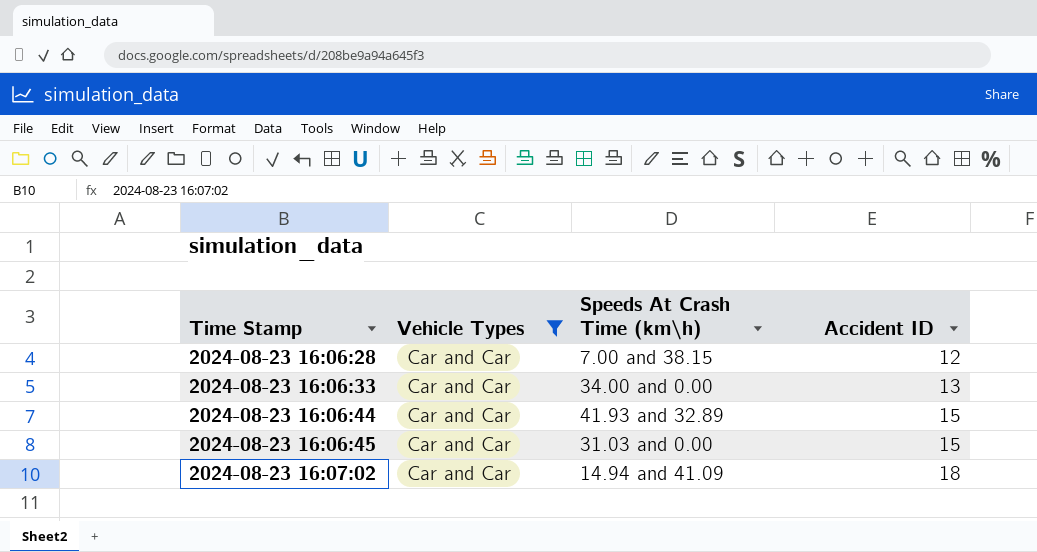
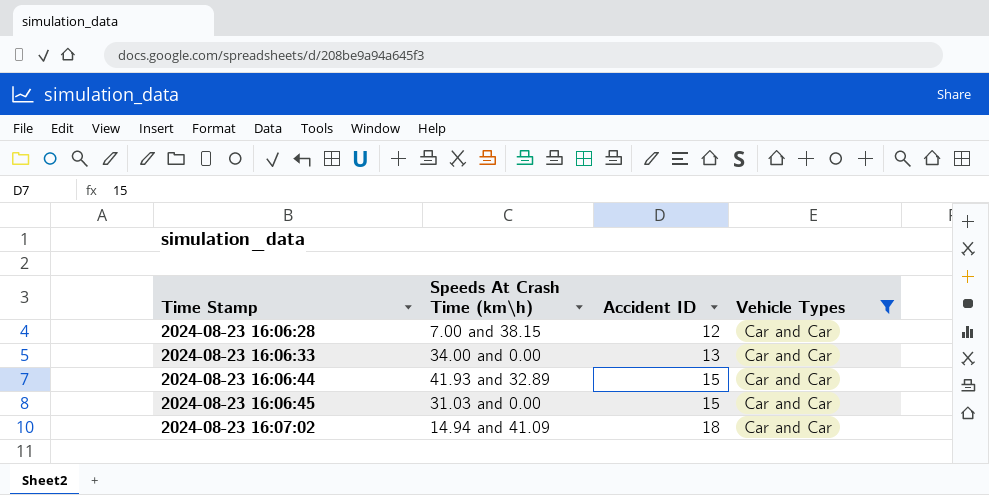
column Vehicle Types | position: 2 -> 4

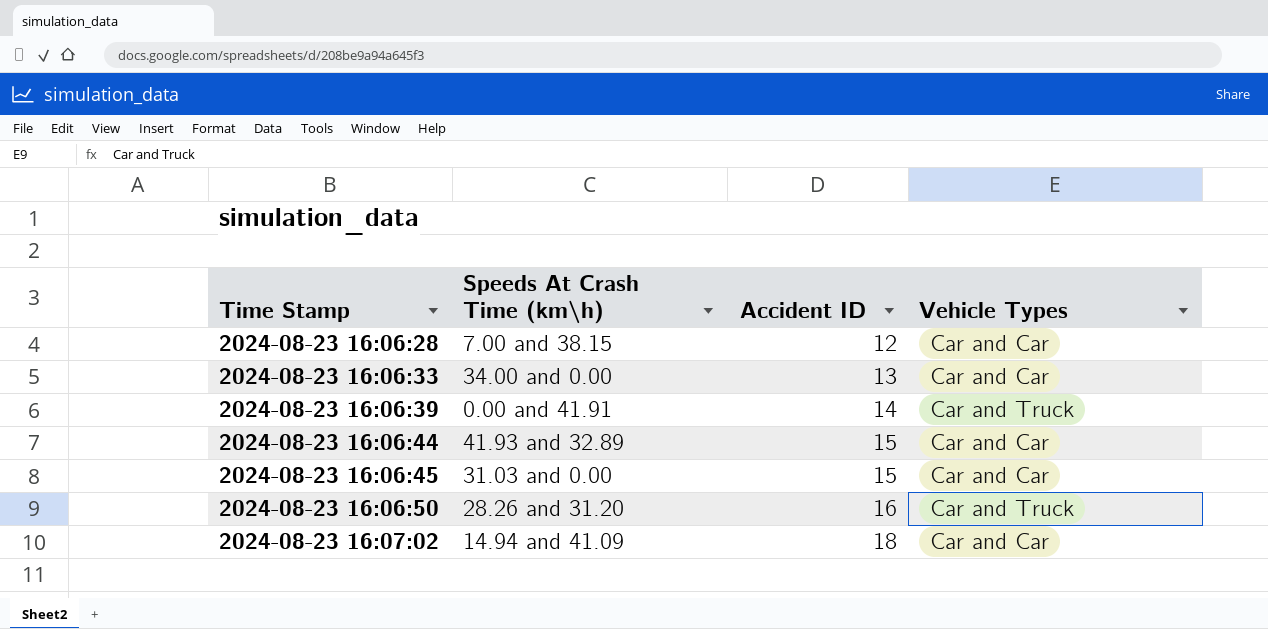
filter: Vehicle Types = Car and Car -> none

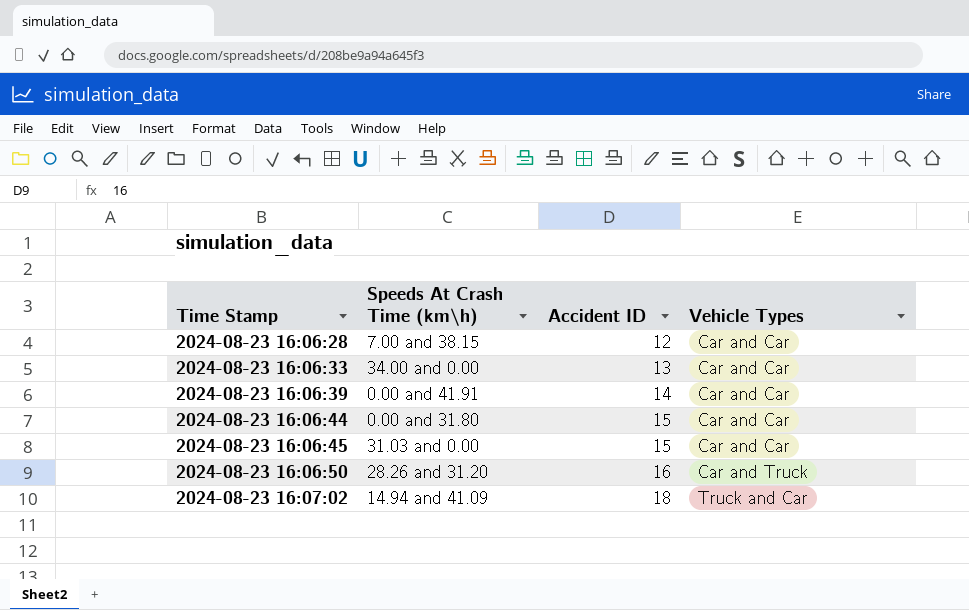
2024-08-23 16:06:39 | Vehicle Types: Car and Truck -> Car and Car
2024-08-23 16:06:44 | Speeds At Crash Time (km\h): 41.93 and 32.89 -> 0.00 and 31.80
2024-08-23 16:07:02 | Vehicle Types: Car and Car -> Truck and Car

